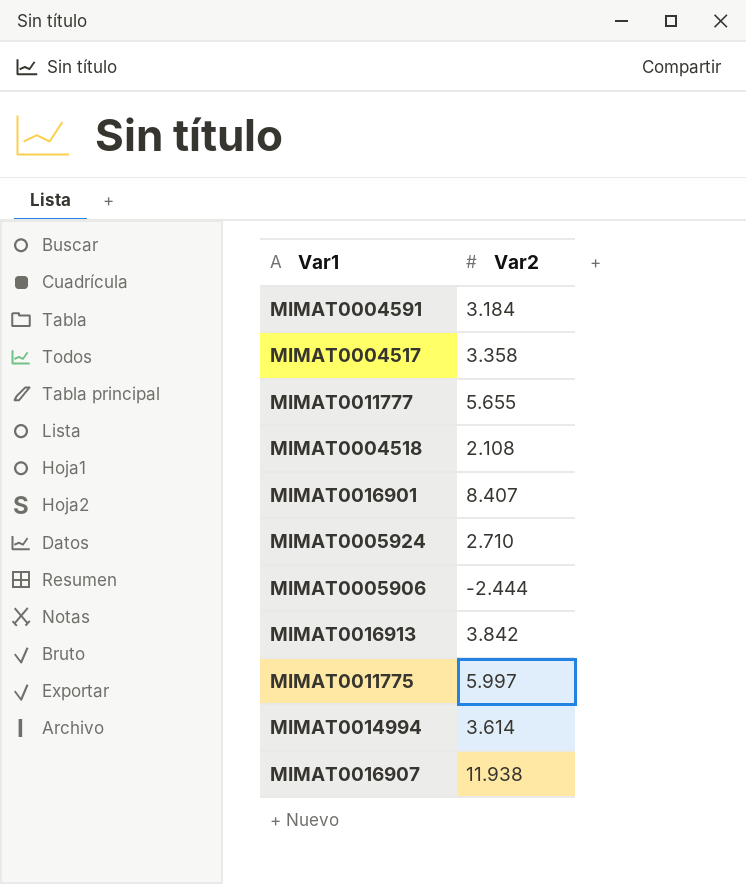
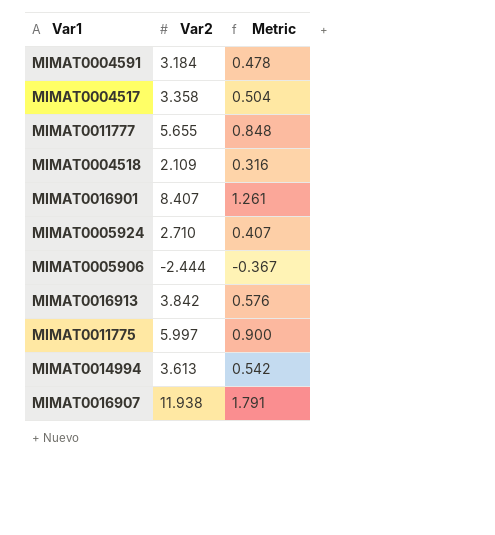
column Metric | formula: none -> [Var2] * 0.15
MIMAT0004518 | Var2: 2.108 -> 2.109
MIMAT0014994 | Var2: 3.614 -> 3.613

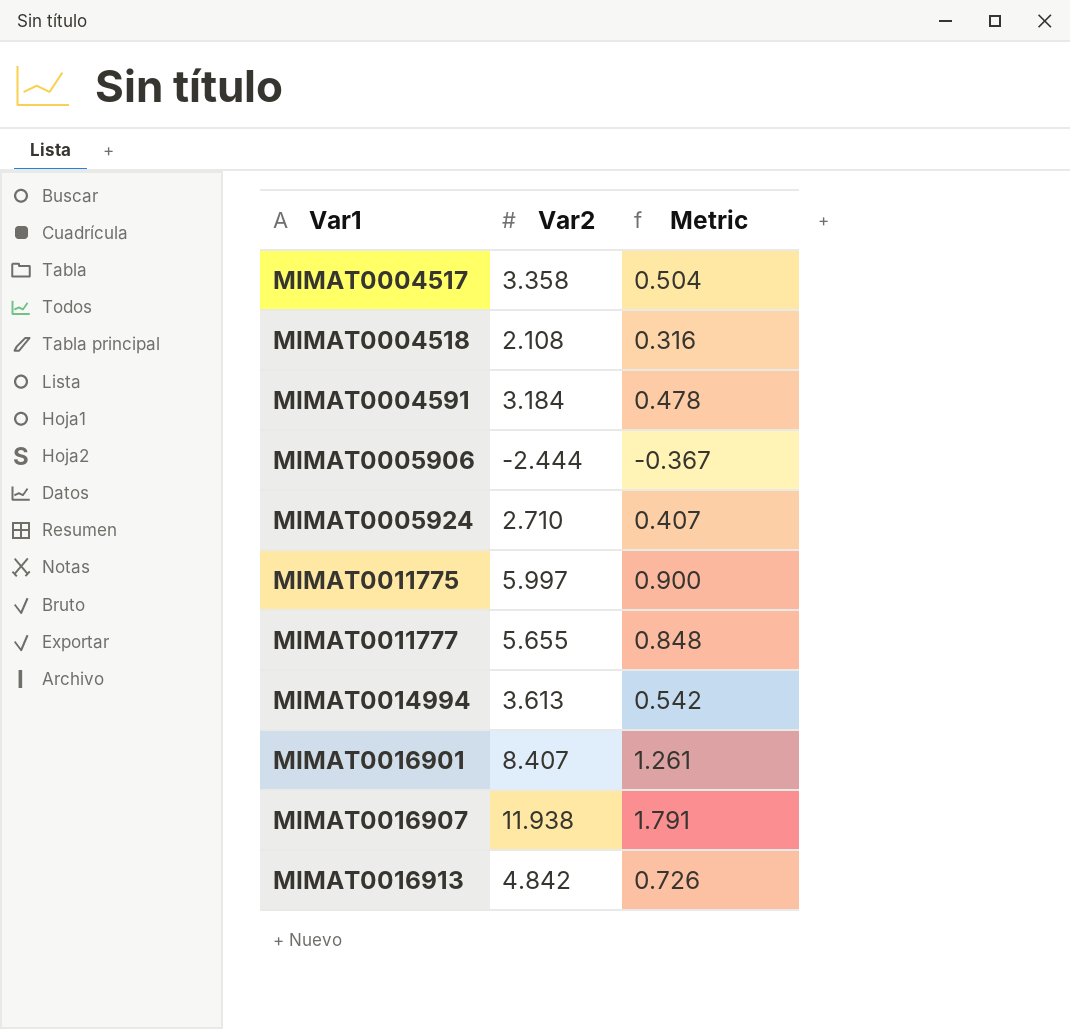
row order: none -> Var1 ascending
MIMAT0004518 | Var2: 2.109 -> 2.108
MIMAT0016913 | Var2: 3.842 -> 4.842
MIMAT0016913 | Metric: 0.576 -> 0.726

